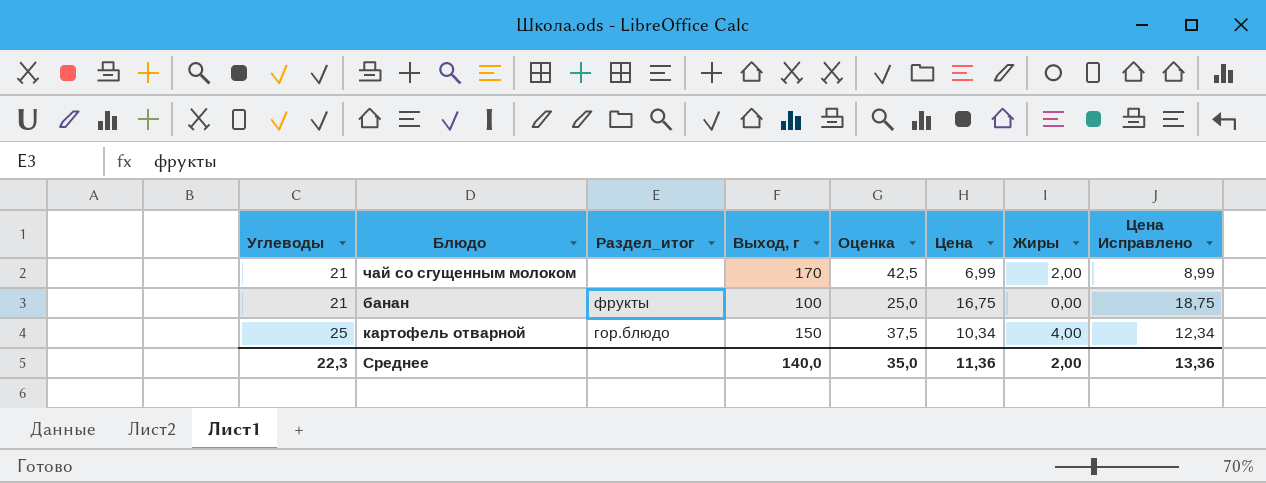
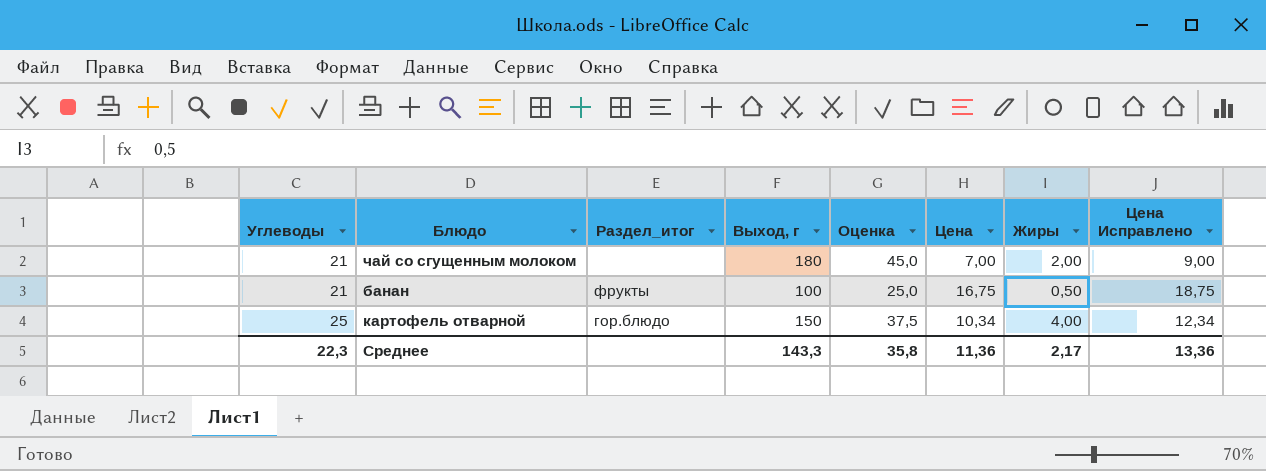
чай со сгущенным молоком | Выход, г: 170 -> 180
чай со сгущенным молоком | Оценка: 42,5 -> 45,0
чай со сгущенным молоком | Цена: 6,99 -> 7,00
чай со сгущенным молоком | Цена Исправлено: 8,99 -> 9,00
банан | Жиры: 0,00 -> 0,50
Среднее | Выход, г: 140,0 -> 143,3
Среднее | Оценка: 35,0 -> 35,8
Среднее | Жиры: 2,00 -> 2,17

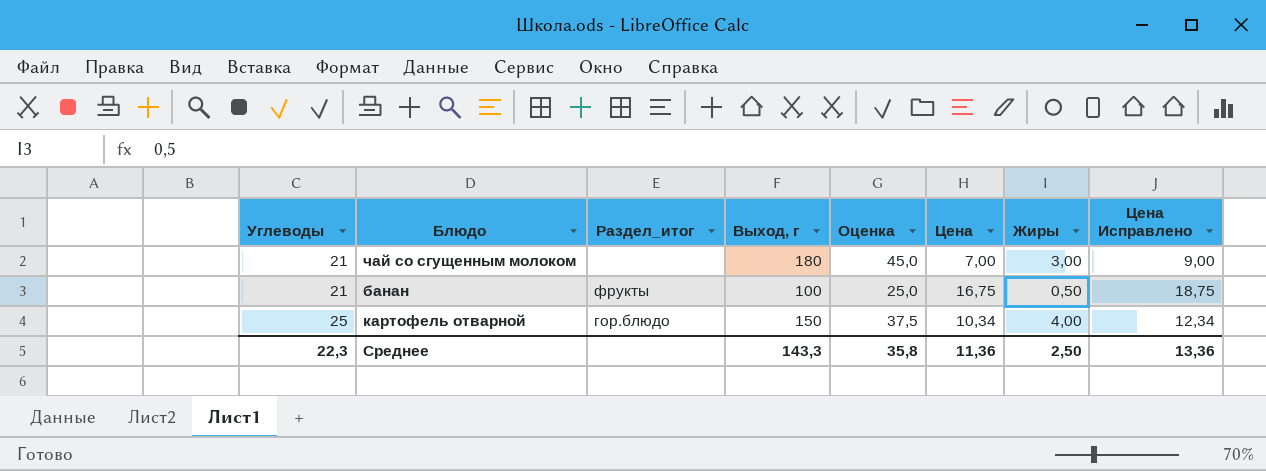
чай со сгущенным молоком | Жиры: 2,00 -> 3,00
Среднее | Жиры: 2,17 -> 2,50

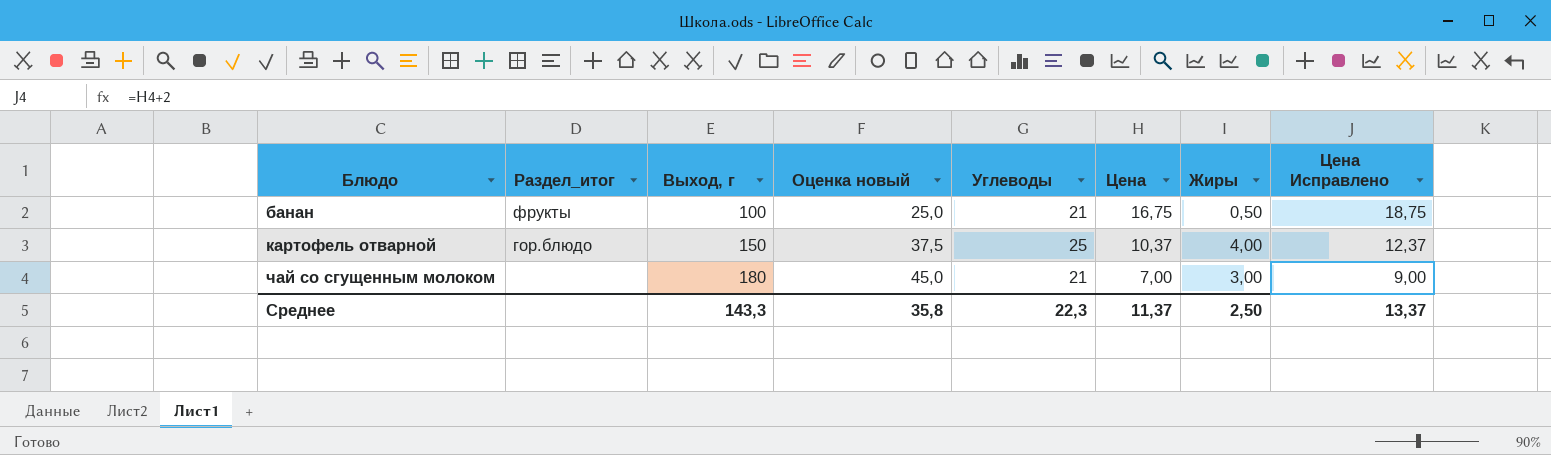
row order: Углеводы ascending -> Блюдо ascending
column name: Оценка -> Оценка новый
column Углеводы | position: 1 -> 5
картофель отварной | Цена: 10,34 -> 10,37
картофель отварной | Цена Исправлено: 12,34 -> 12,37
Среднее | Цена: 11,36 -> 11,37
Среднее | Цена Исправлено: 13,36 -> 13,37

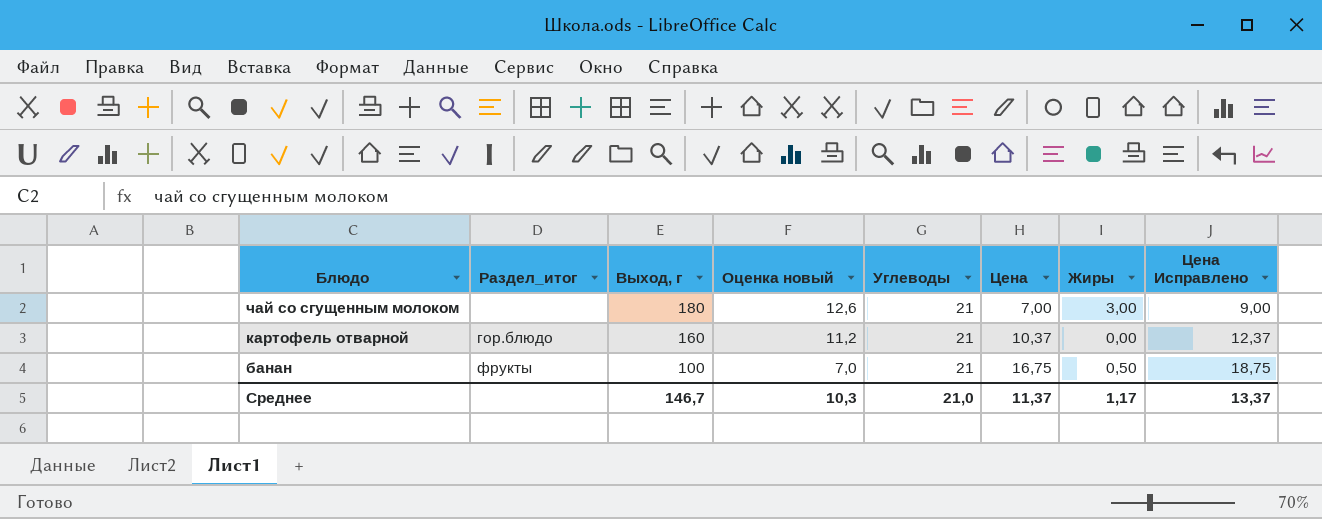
row order: Блюдо ascending -> Блюдо descending
column Оценка новый | formula: [Выход, г] * 0,25 -> [Выход, г] * 0,07
картофель отварной | Выход, г: 150 -> 160
картофель отварной | Углеводы: 25 -> 21
картофель отварной | Жиры: 4,00 -> 0,00
Среднее | Выход, г: 143,3 -> 146,7
Среднее | Оценка новый: 35,8 -> 10,3
Среднее | Углеводы: 22,3 -> 21,0
Среднее | Жиры: 2,50 -> 1,17

